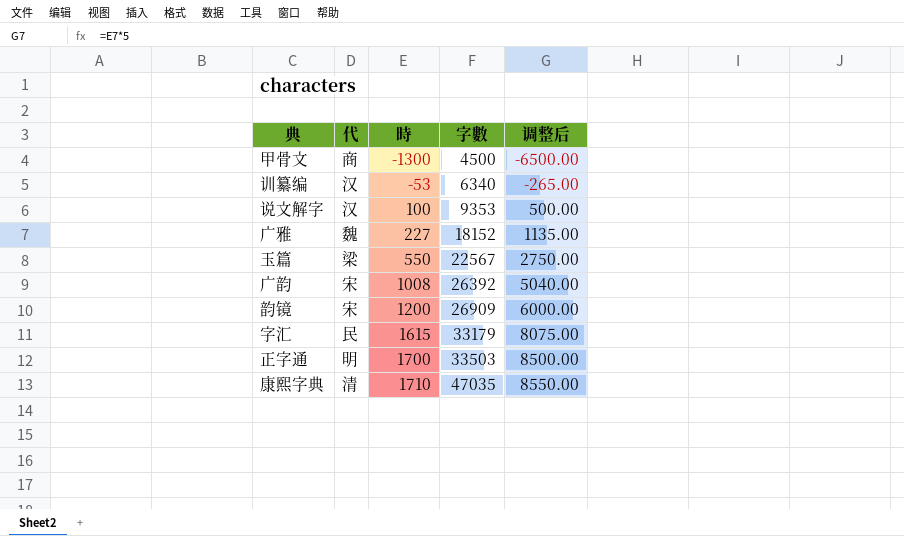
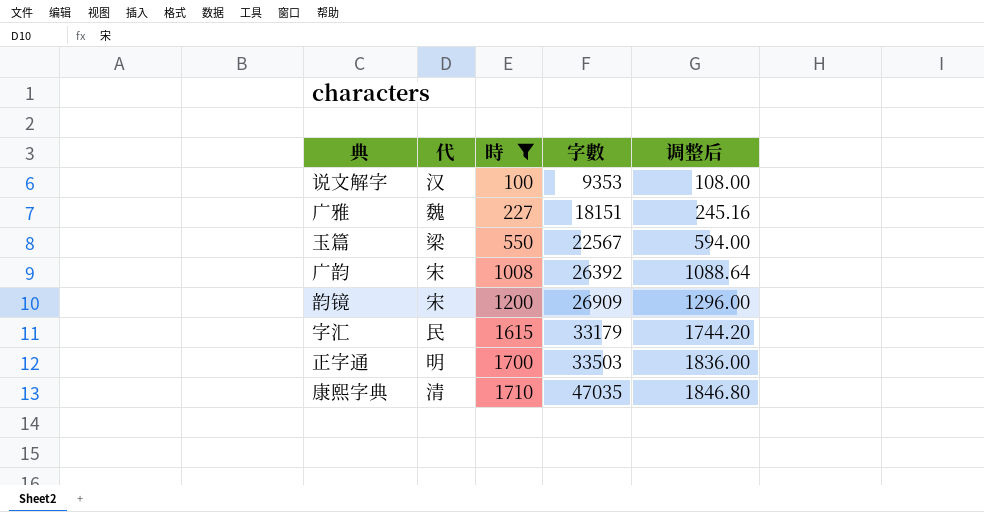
filter: none -> 時 >= 100
column 调整后 | formula: [時] * 5 -> [時] * 1.08
广雅 | 字數: 18152 -> 18151

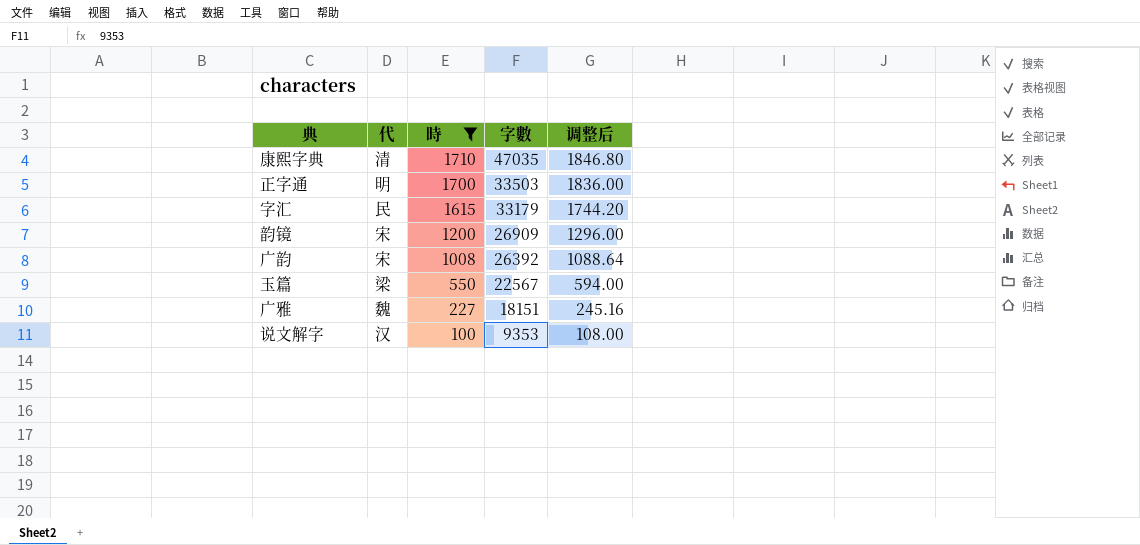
row order: 時 ascending -> 時 descending

